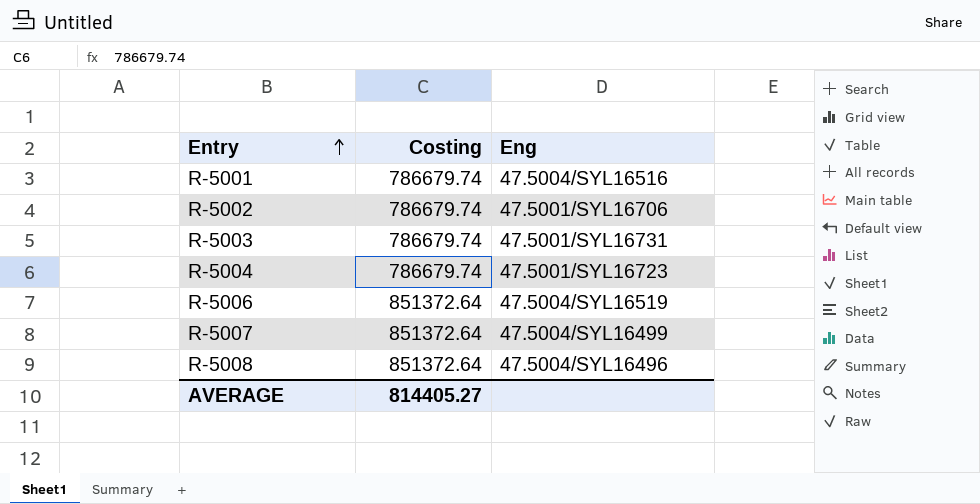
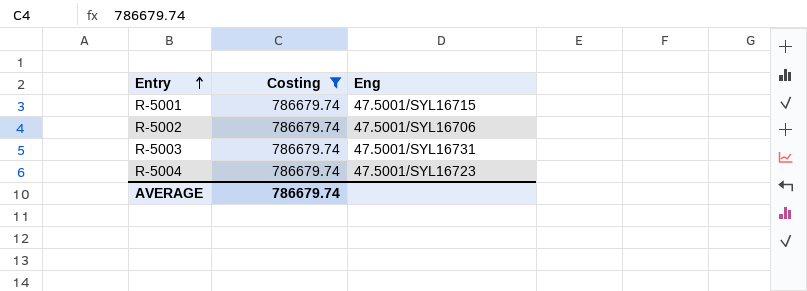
filter: none -> Costing = 786679.74
R-5001 | Eng: 47.5004/SYL16516 -> 47.5001/SYL16715
AVERAGE | Costing: 814405.27 -> 786679.74

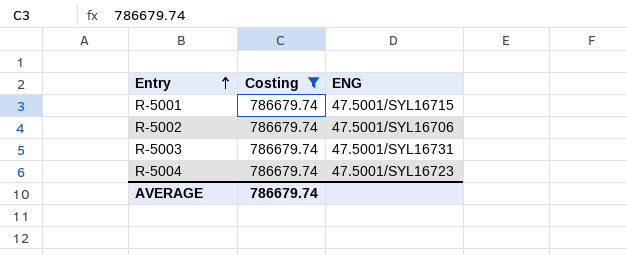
column name: Eng -> ENG

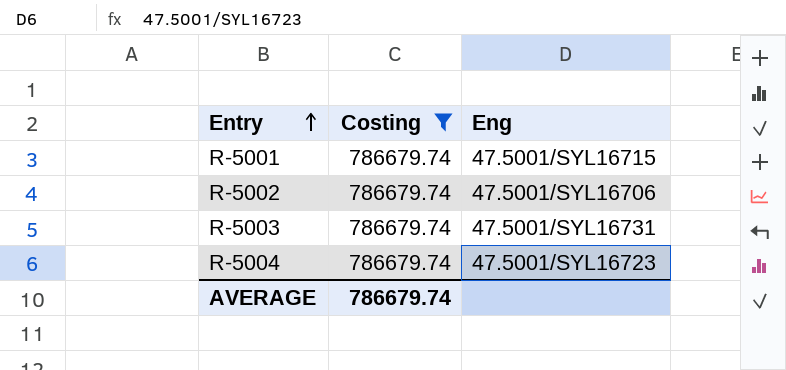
column name: ENG -> Eng

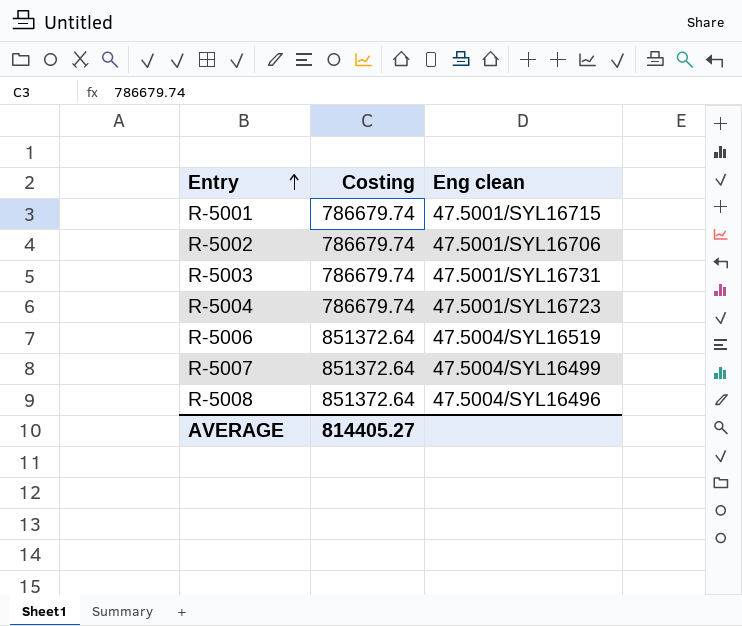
filter: Costing = 786679.74 -> none
column name: Eng -> Eng clean
AVERAGE | Costing: 786679.74 -> 814405.27

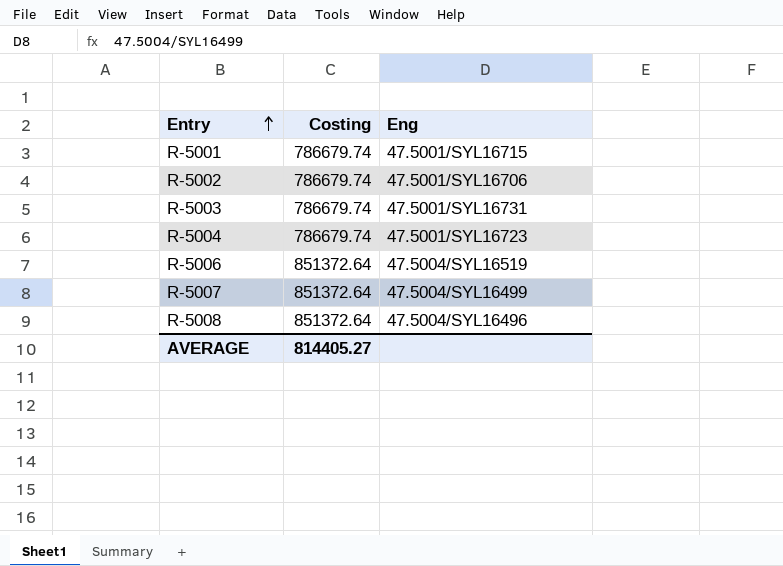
column name: Eng clean -> Eng

